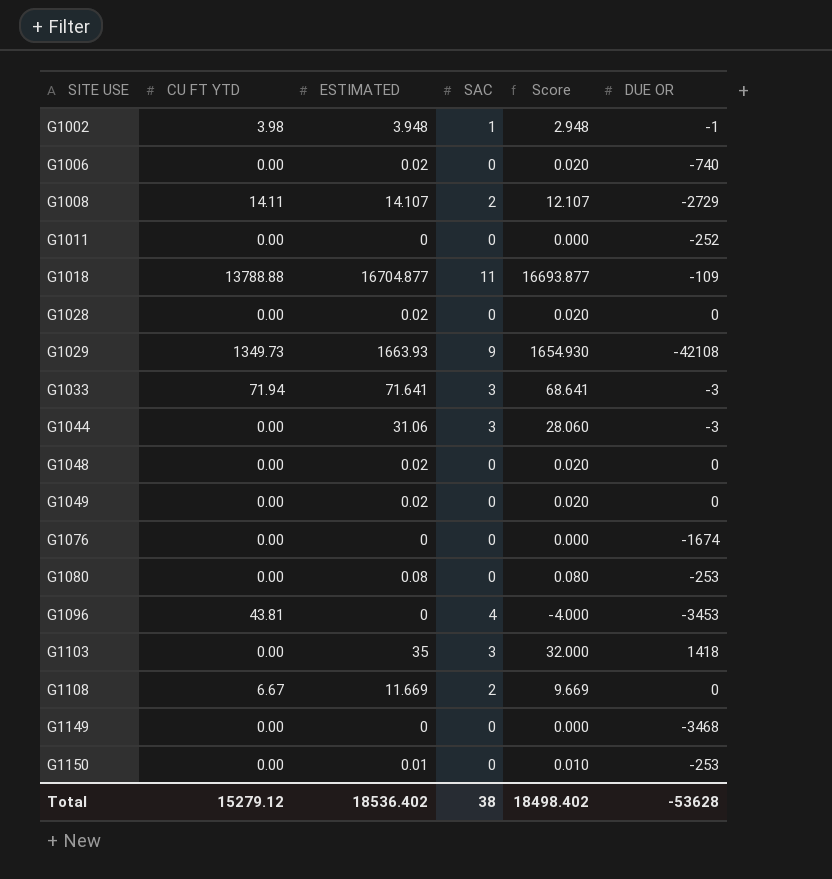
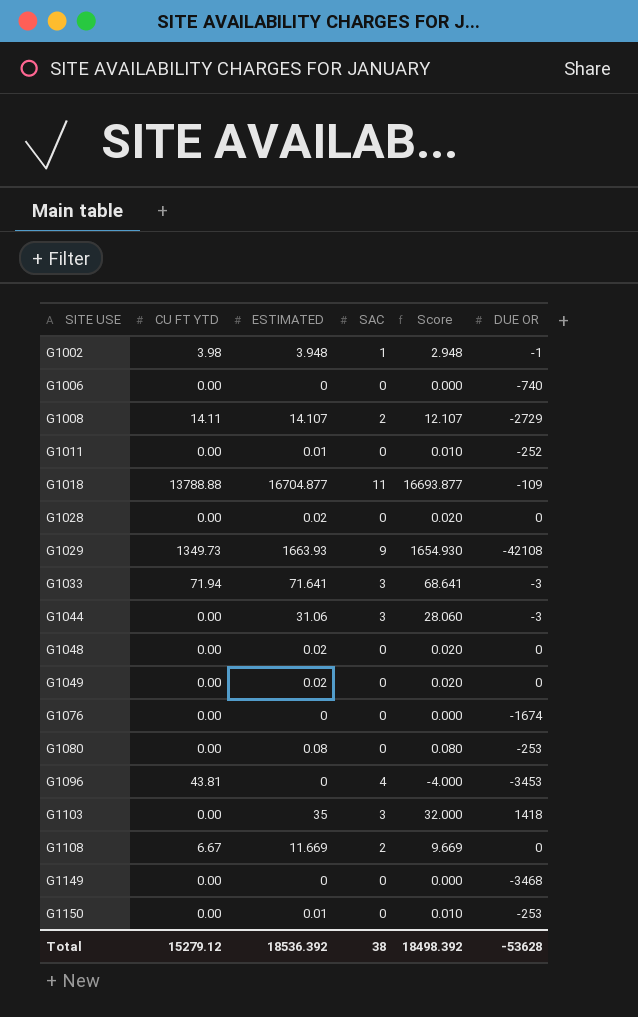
G1006 | ESTIMATED: 0.02 -> 0
G1006 | Score: 0.020 -> 0.000
G1011 | ESTIMATED: 0 -> 0.01
G1011 | Score: 0.000 -> 0.010
Total | ESTIMATED: 18536.402 -> 18536.392
Total | Score: 18498.402 -> 18498.392

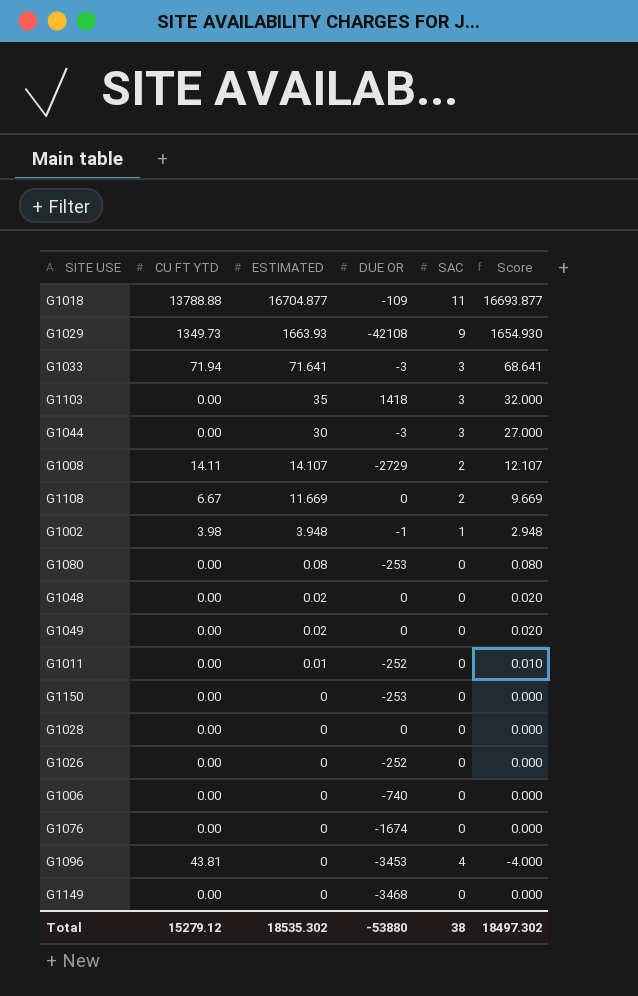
row order: SITE USE ascending -> ESTIMATED descending
column DUE OR | position: 6 -> 4
G1044 | ESTIMATED: 31.06 -> 30
G1044 | Score: 28.060 -> 27.000
G1150 | ESTIMATED: 0.01 -> 0
G1150 | Score: 0.010 -> 0.000
G1028 | ESTIMATED: 0.02 -> 0
G1028 | Score: 0.020 -> 0.000
row G1026: none -> 0.00 | 0 | -252 | 0 | 0.000
Total | ESTIMATED: 18536.392 -> 18535.302
Total | DUE OR: -53628 -> -53880
Total | Score: 18498.392 -> 18497.302

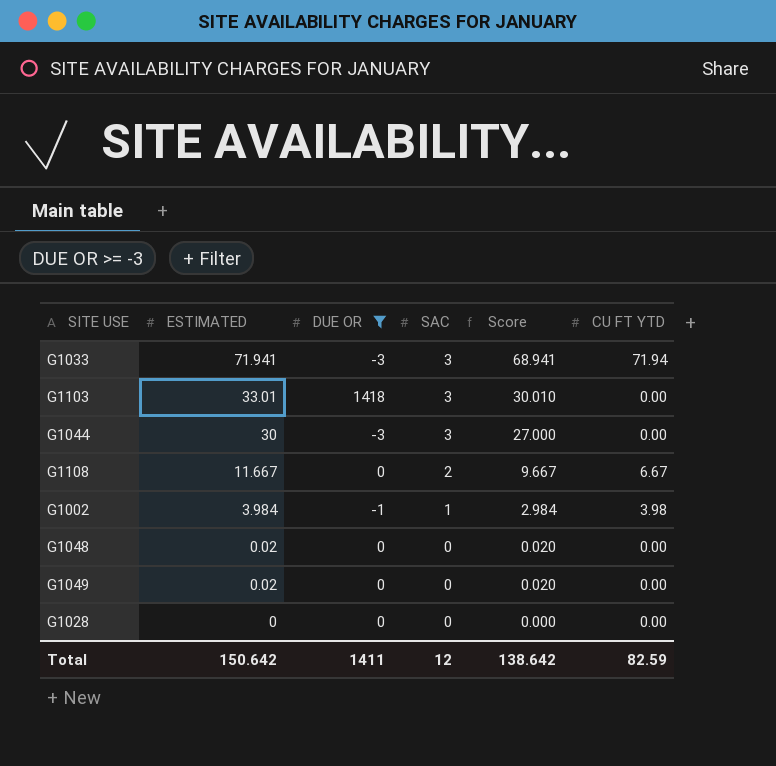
filter: none -> DUE OR >= -3
column CU FT YTD | position: 2 -> 6
G1033 | ESTIMATED: 71.641 -> 71.941
G1033 | Score: 68.641 -> 68.941
G1103 | ESTIMATED: 35 -> 33.01
G1103 | Score: 32.000 -> 30.010
G1108 | ESTIMATED: 11.669 -> 11.667
G1108 | Score: 9.669 -> 9.667
G1002 | ESTIMATED: 3.948 -> 3.984
G1002 | Score: 2.948 -> 2.984
Total | ESTIMATED: 18535.302 -> 150.642
Total | DUE OR: -53880 -> 1411
Total | SAC: 38 -> 12
Total | Score: 18497.302 -> 138.642
Total | CU FT YTD: 15279.12 -> 82.59

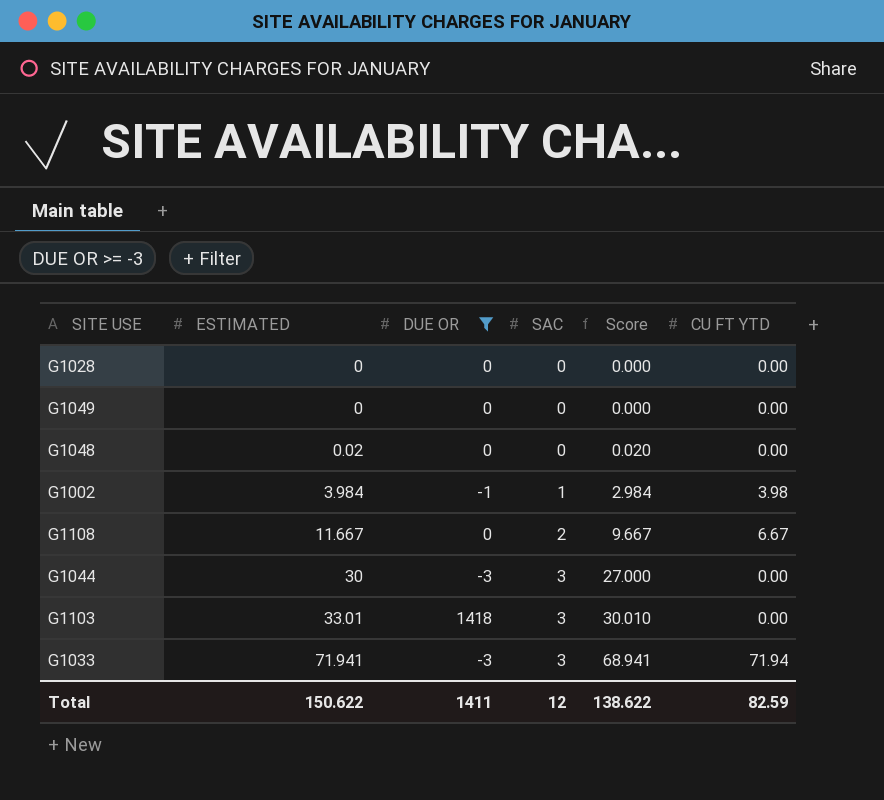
row order: ESTIMATED descending -> ESTIMATED ascending
G1049 | ESTIMATED: 0.02 -> 0
G1049 | Score: 0.020 -> 0.000
Total | ESTIMATED: 150.642 -> 150.622
Total | Score: 138.642 -> 138.622

